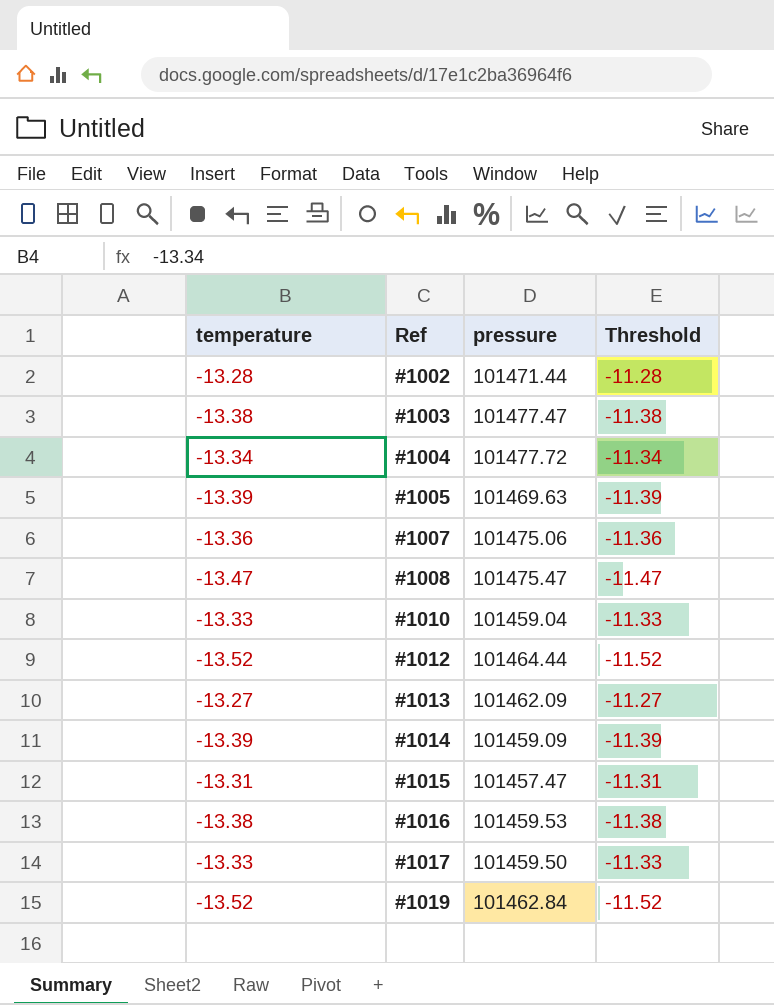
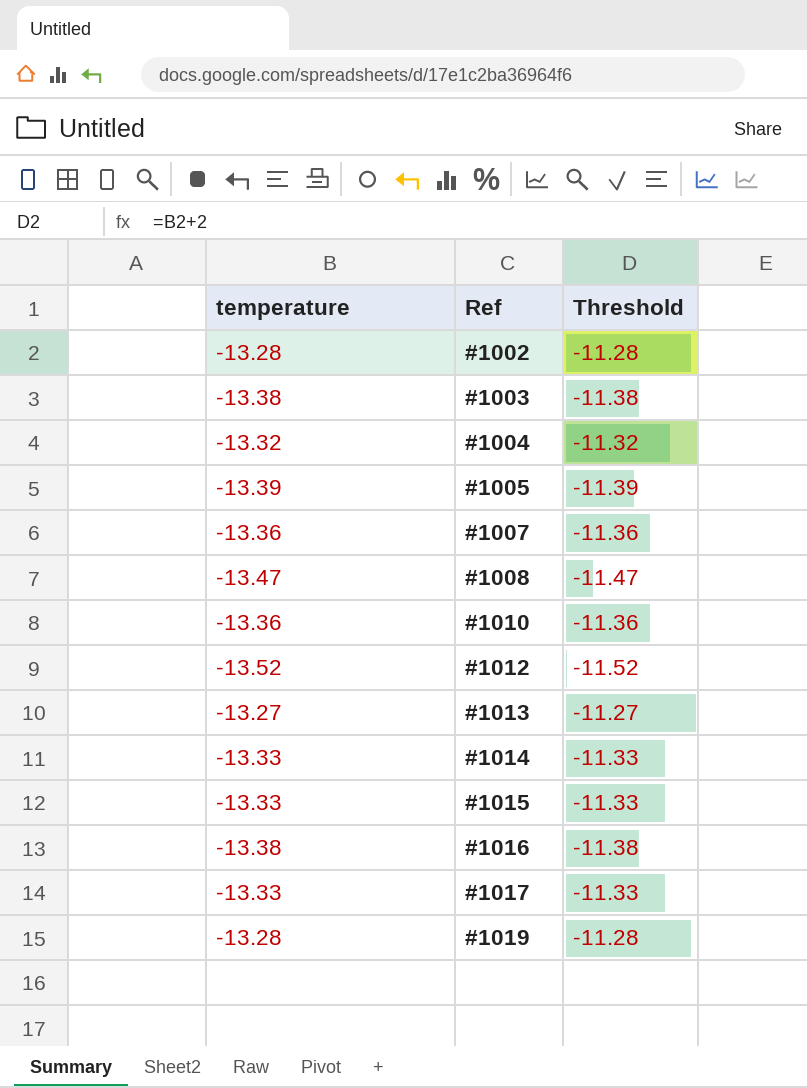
column pressure | position: 3 -> none
#1004 | temperature: -13.34 -> -13.32
#1004 | Threshold: -11.34 -> -11.32
#1010 | temperature: -13.33 -> -13.36
#1010 | Threshold: -11.33 -> -11.36
#1014 | temperature: -13.39 -> -13.33
#1014 | Threshold: -11.39 -> -11.33
#1015 | temperature: -13.31 -> -13.33
#1015 | Threshold: -11.31 -> -11.33
#1019 | temperature: -13.52 -> -13.28
#1019 | Threshold: -11.52 -> -11.28

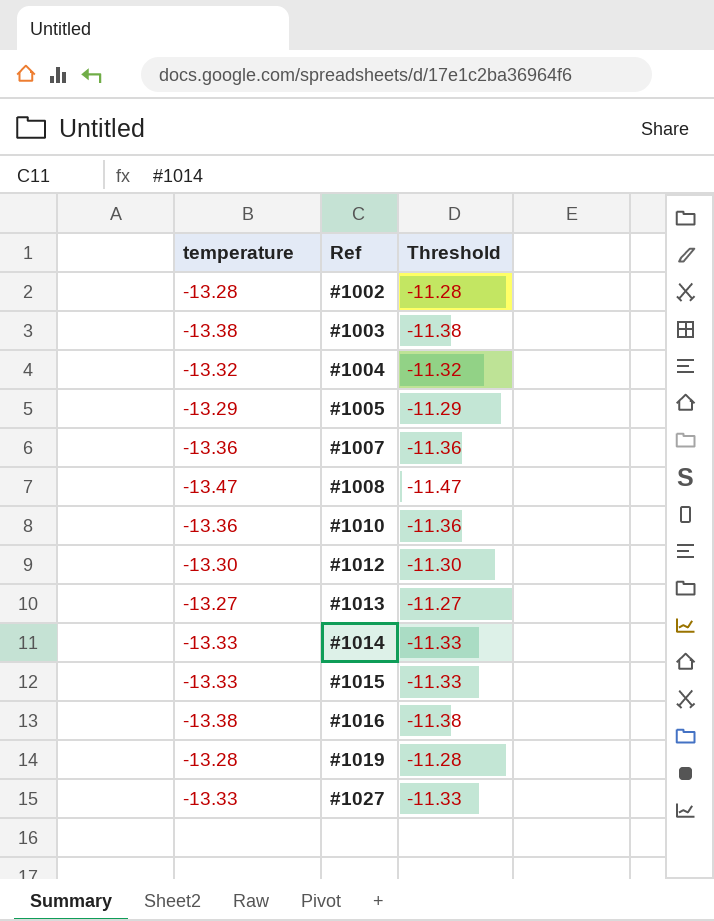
row #1017: -13.33 | -11.33 -> none
#1005 | temperature: -13.39 -> -13.29
#1005 | Threshold: -11.39 -> -11.29
#1012 | temperature: -13.52 -> -13.30
#1012 | Threshold: -11.52 -> -11.30
row #1027: none -> -13.33 | -11.33

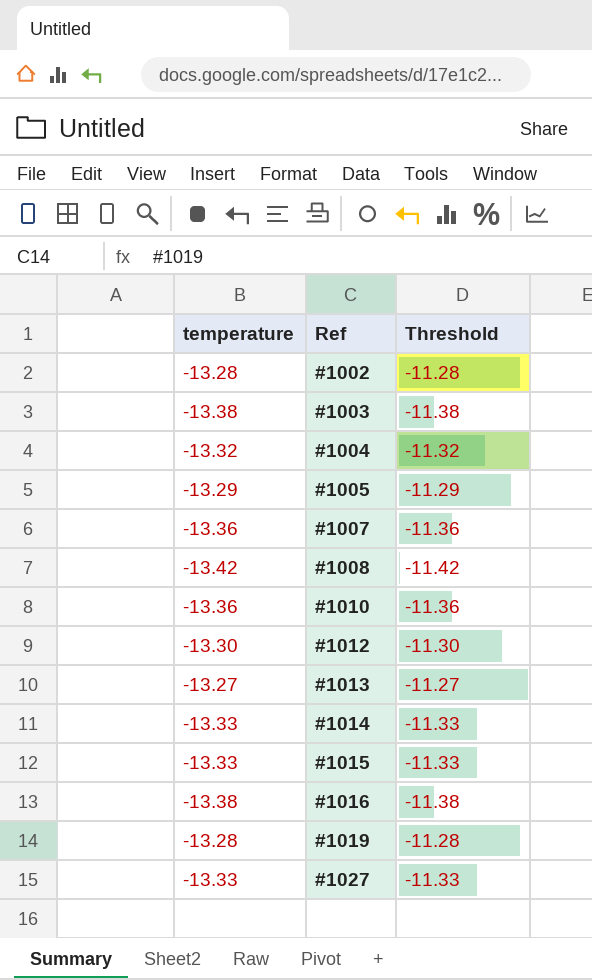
#1008 | temperature: -13.47 -> -13.42
#1008 | Threshold: -11.47 -> -11.42

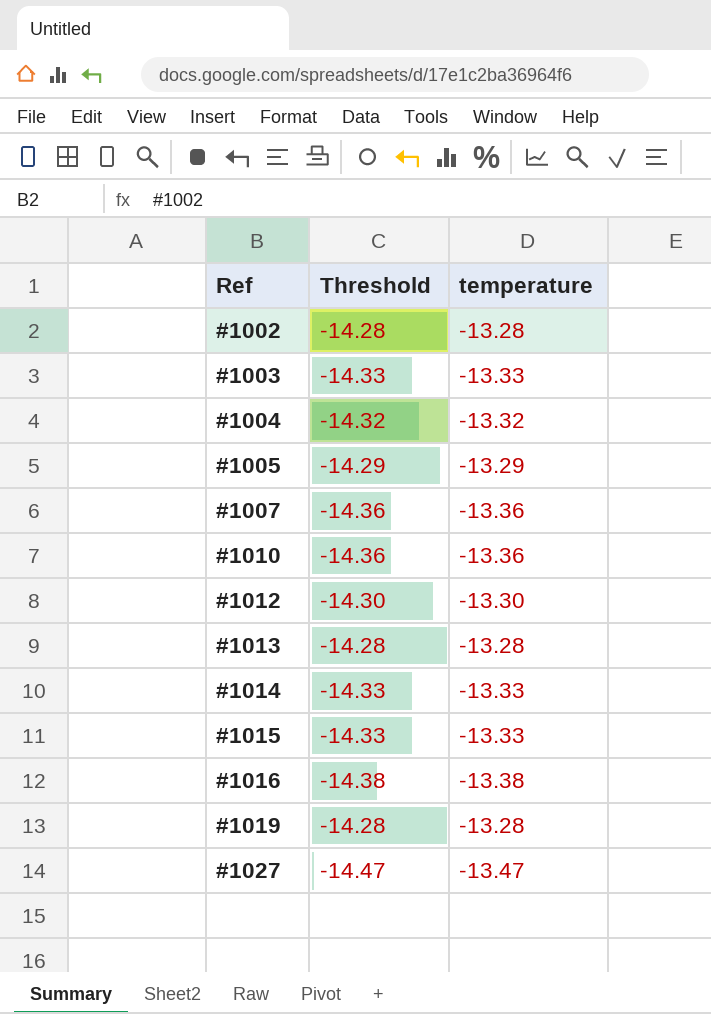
column Threshold | formula: [temperature] + 2 -> [temperature] - 1
column temperature | position: 1 -> 3
row #1008: -13.42 | -11.42 -> none
#1003 | temperature: -13.38 -> -13.33
#1013 | temperature: -13.27 -> -13.28
#1027 | temperature: -13.33 -> -13.47

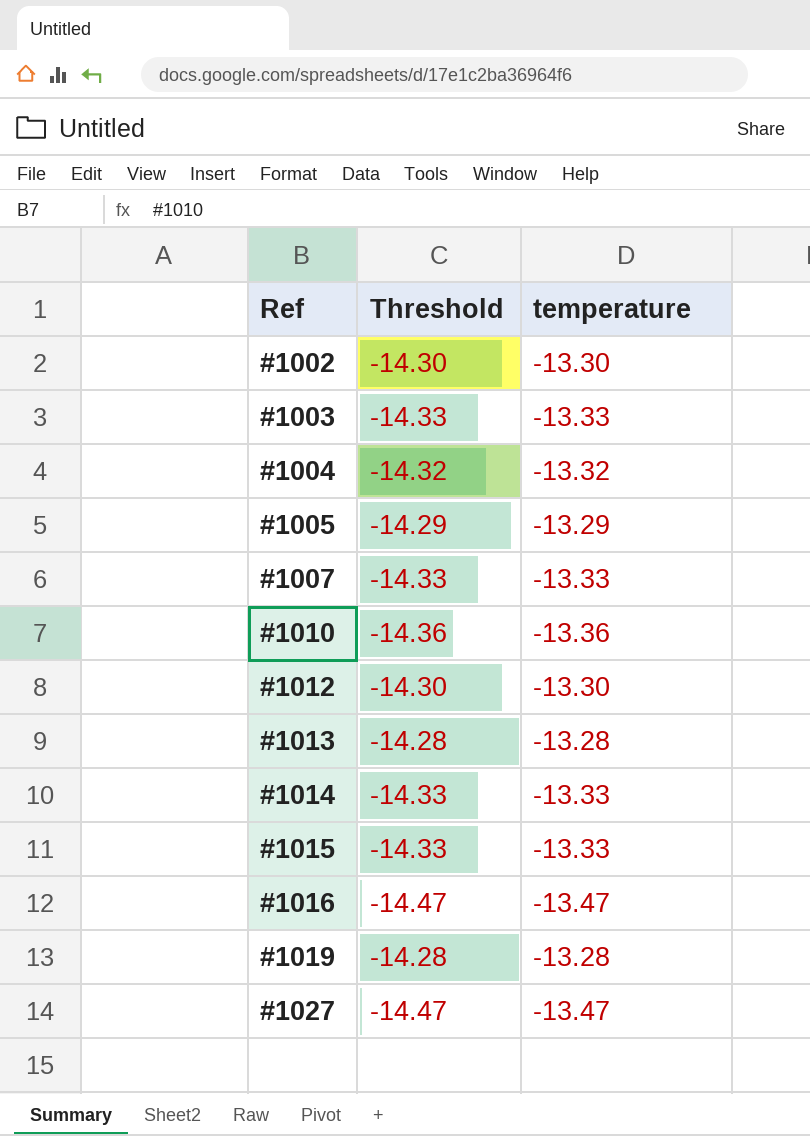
#1002 | Threshold: -14.28 -> -14.30
#1002 | temperature: -13.28 -> -13.30
#1007 | Threshold: -14.36 -> -14.33
#1007 | temperature: -13.36 -> -13.33
#1016 | Threshold: -14.38 -> -14.47
#1016 | temperature: -13.38 -> -13.47

